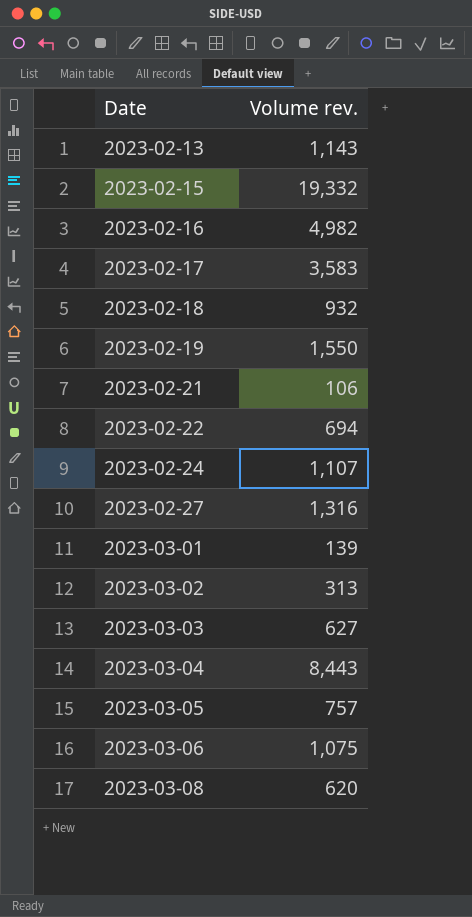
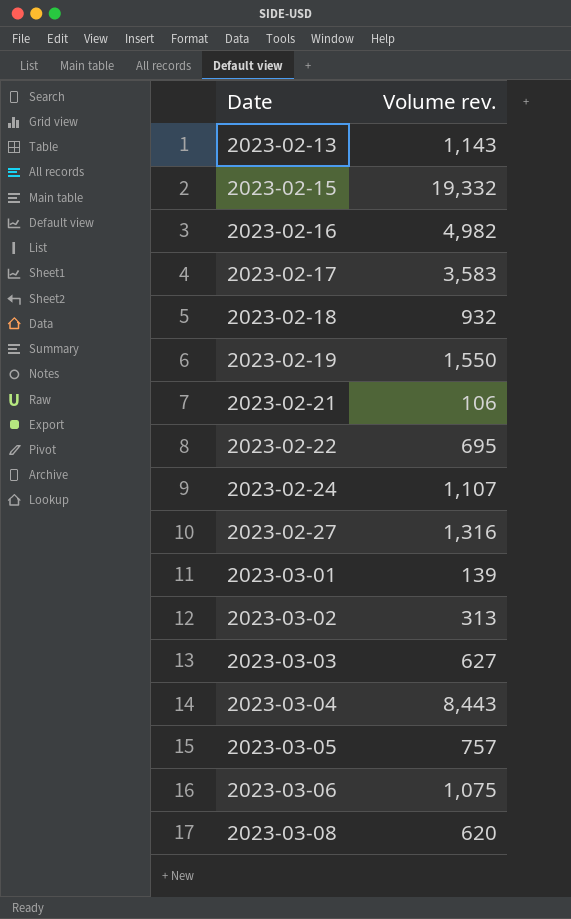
2023-02-22 | Volume rev.: 694 -> 695

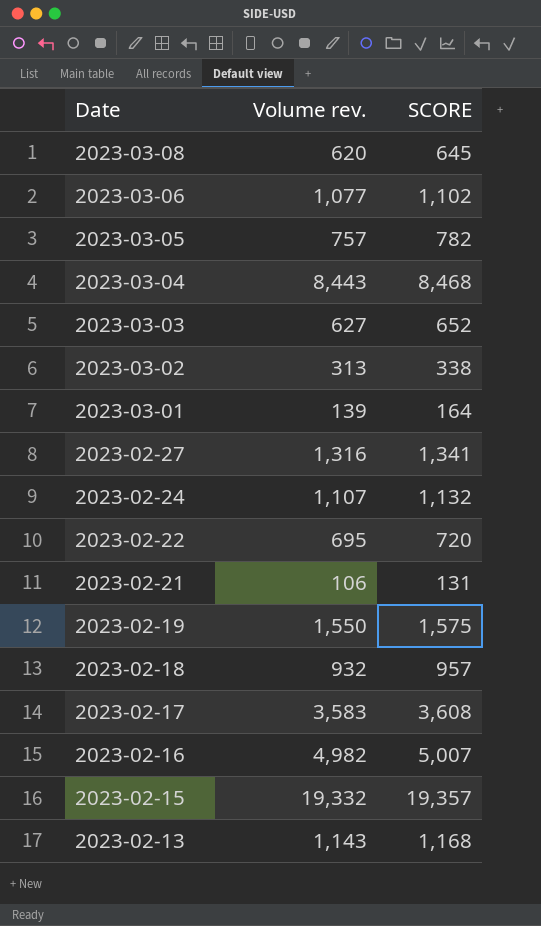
row order: Date ascending -> Date descending
column SCORE | formula: none -> [Volume rev.] + 25
2023-03-06 | Volume rev.: 1,075 -> 1,077

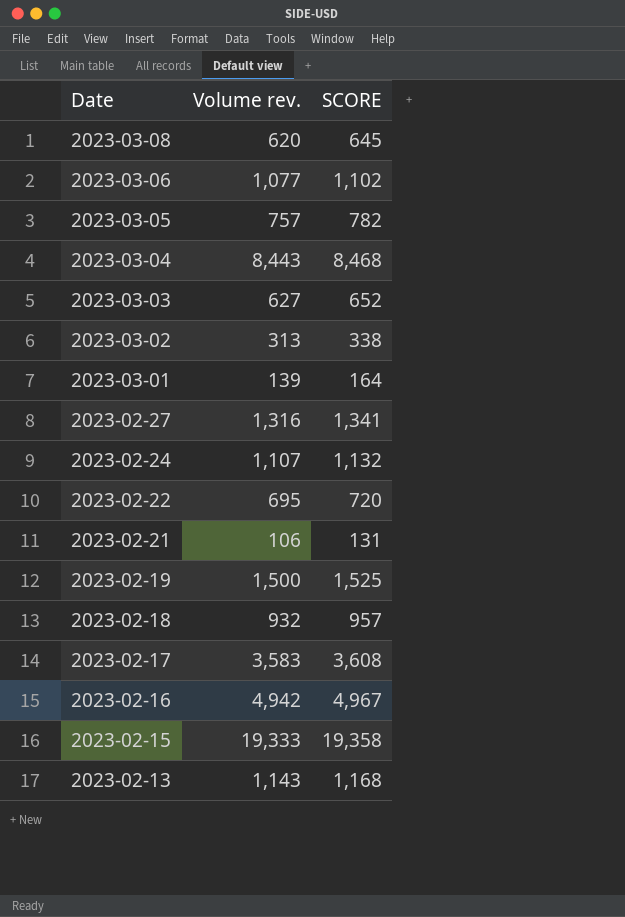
2023-02-19 | Volume rev.: 1,550 -> 1,500
2023-02-19 | SCORE: 1,575 -> 1,525
2023-02-16 | Volume rev.: 4,982 -> 4,942
2023-02-16 | SCORE: 5,007 -> 4,967
2023-02-15 | Volume rev.: 19,332 -> 19,333
2023-02-15 | SCORE: 19,357 -> 19,358

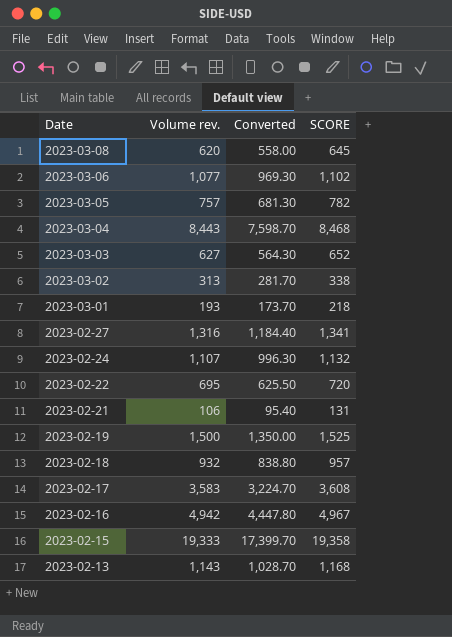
column Converted | formula: none -> [Volume rev.] * 0.9
2023-03-01 | Volume rev.: 139 -> 193
2023-03-01 | SCORE: 164 -> 218

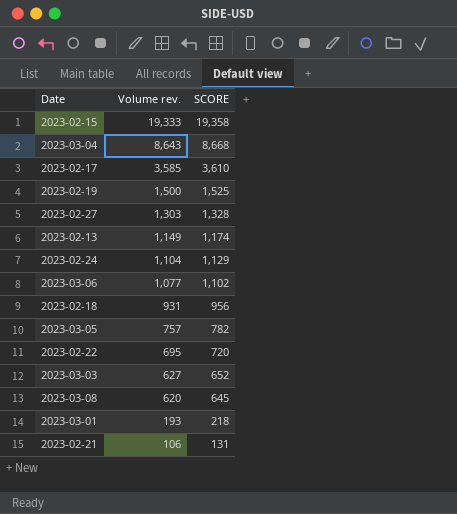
row order: Date descending -> Volume rev. descending
column Converted | formula: [Volume rev.] * 0.9 -> none
row 2023-03-02: 313 | 281.70 | 338 -> none
row 2023-02-16: 4,942 | 4,447.80 | 4,967 -> none
2023-03-04 | Volume rev.: 8,443 -> 8,643
2023-03-04 | SCORE: 8,468 -> 8,668
2023-02-17 | Volume rev.: 3,583 -> 3,585
2023-02-17 | SCORE: 3,608 -> 3,610
2023-02-27 | Volume rev.: 1,316 -> 1,303
2023-02-27 | SCORE: 1,341 -> 1,328
2023-02-13 | Volume rev.: 1,143 -> 1,149
2023-02-13 | SCORE: 1,168 -> 1,174
2023-02-24 | Volume rev.: 1,107 -> 1,104
2023-02-24 | SCORE: 1,132 -> 1,129
2023-02-18 | Volume rev.: 932 -> 931
2023-02-18 | SCORE: 957 -> 956

